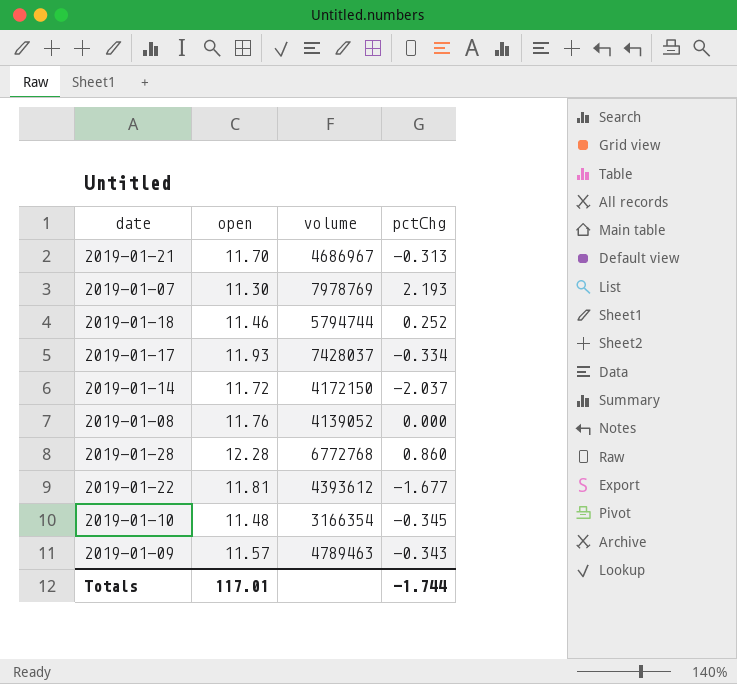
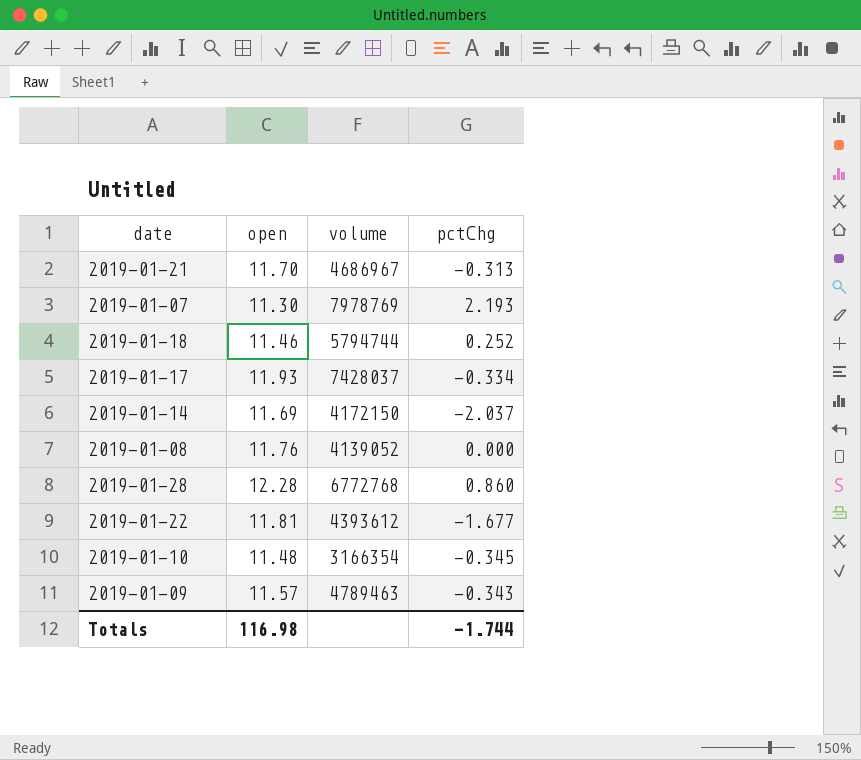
2019-01-14 | open: 11.72 -> 11.69
Totals | open: 117.01 -> 116.98

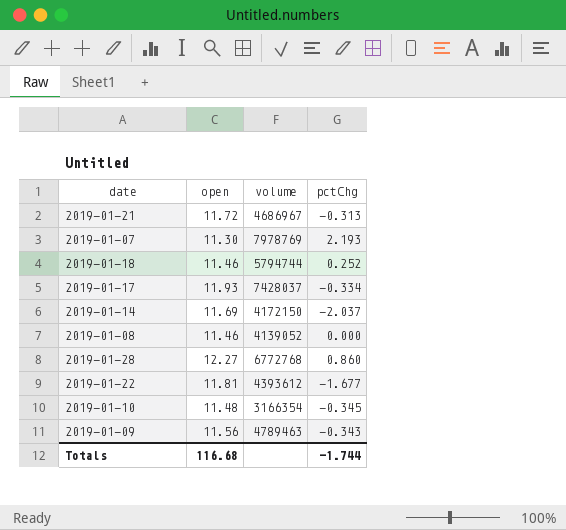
2019-01-21 | open: 11.70 -> 11.72
2019-01-08 | open: 11.76 -> 11.46
2019-01-28 | open: 12.28 -> 12.27
2019-01-09 | open: 11.57 -> 11.56
Totals | open: 116.98 -> 116.68

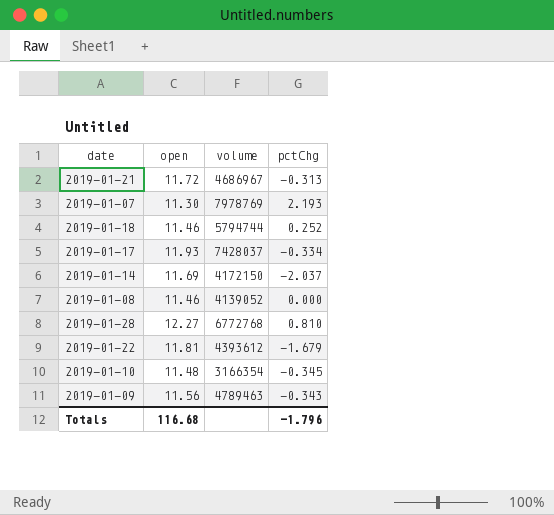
2019-01-28 | pctChg: 0.860 -> 0.810
2019-01-22 | pctChg: -1.677 -> -1.679
Totals | pctChg: -1.744 -> -1.796

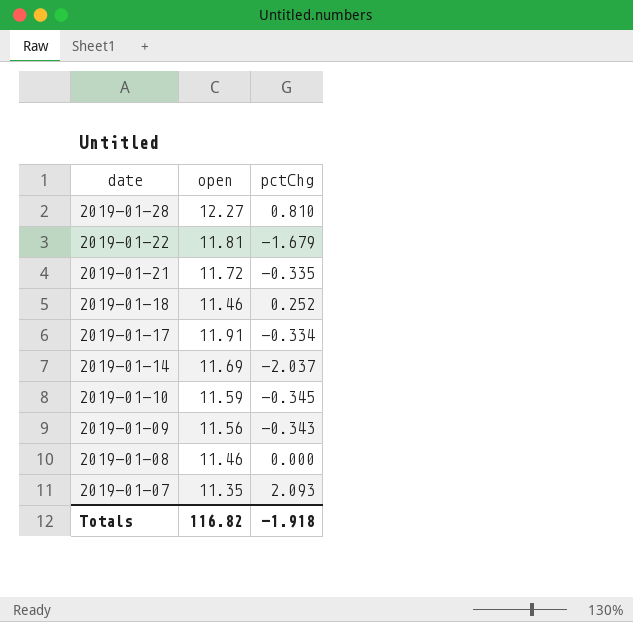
row order: none -> date descending
column volume | position: 3 -> none
2019-01-21 | pctChg: -0.313 -> -0.335
2019-01-17 | open: 11.93 -> 11.91
2019-01-10 | open: 11.48 -> 11.59
2019-01-07 | open: 11.30 -> 11.35
2019-01-07 | pctChg: 2.193 -> 2.093
Totals | open: 116.68 -> 116.82
Totals | pctChg: -1.796 -> -1.918

